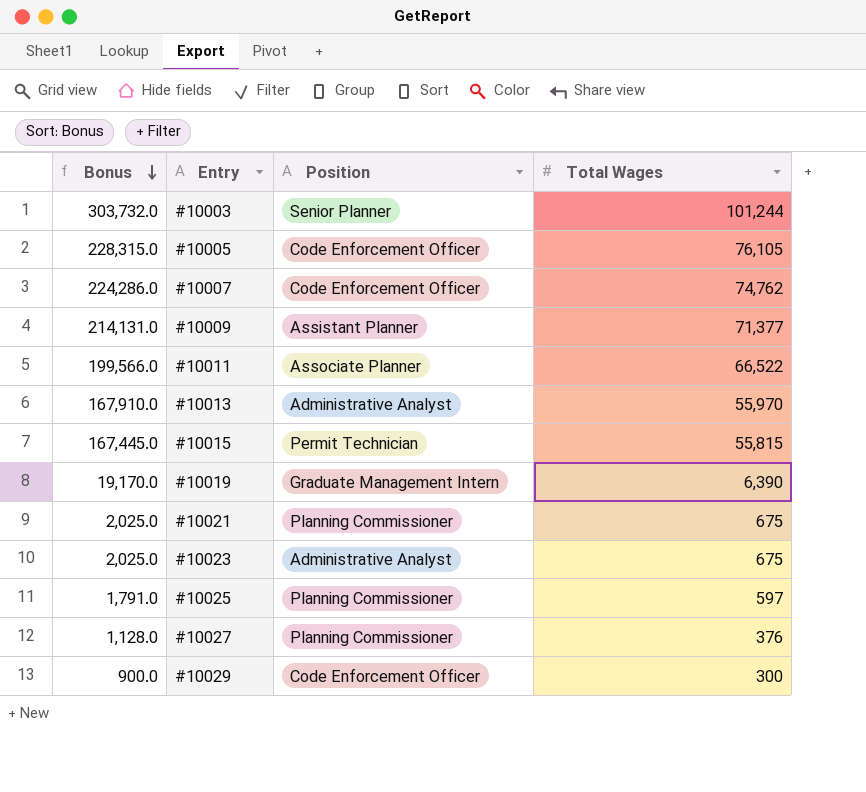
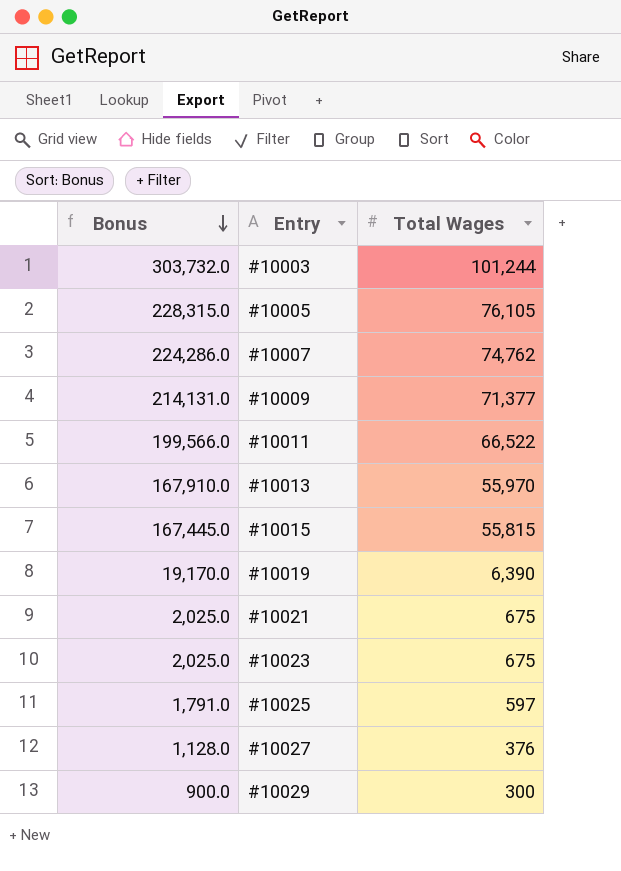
column Position | position: 3 -> none

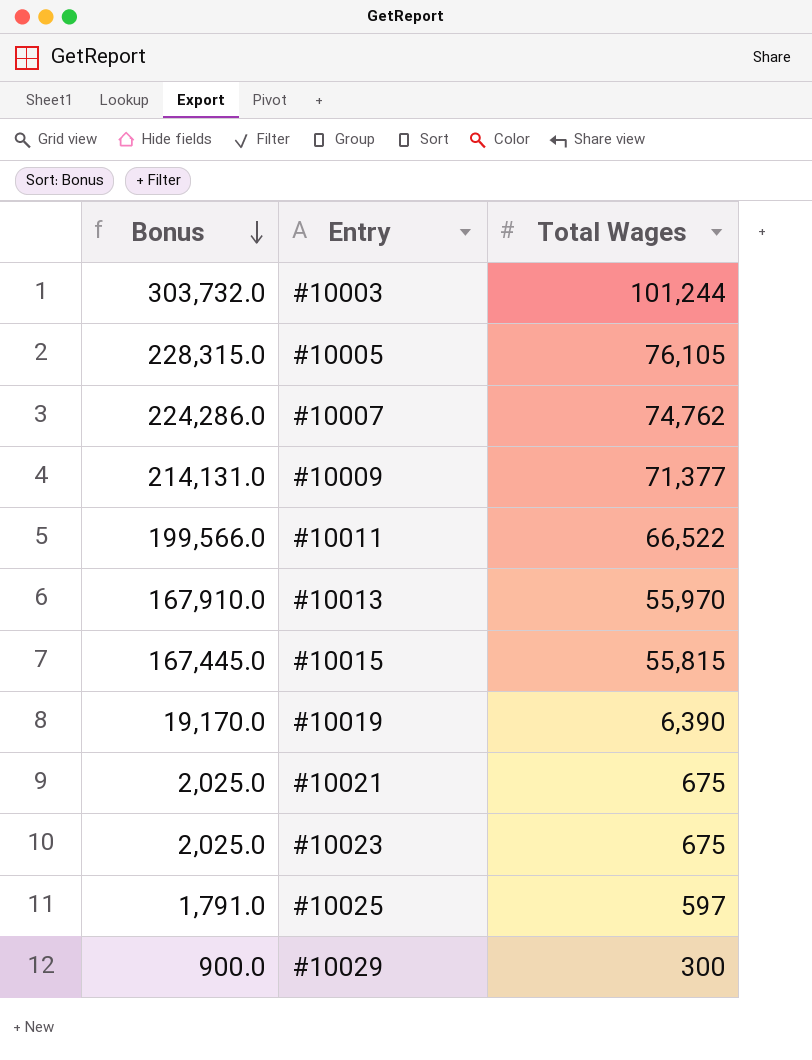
row #10027: 1,128.0 | 376 -> none

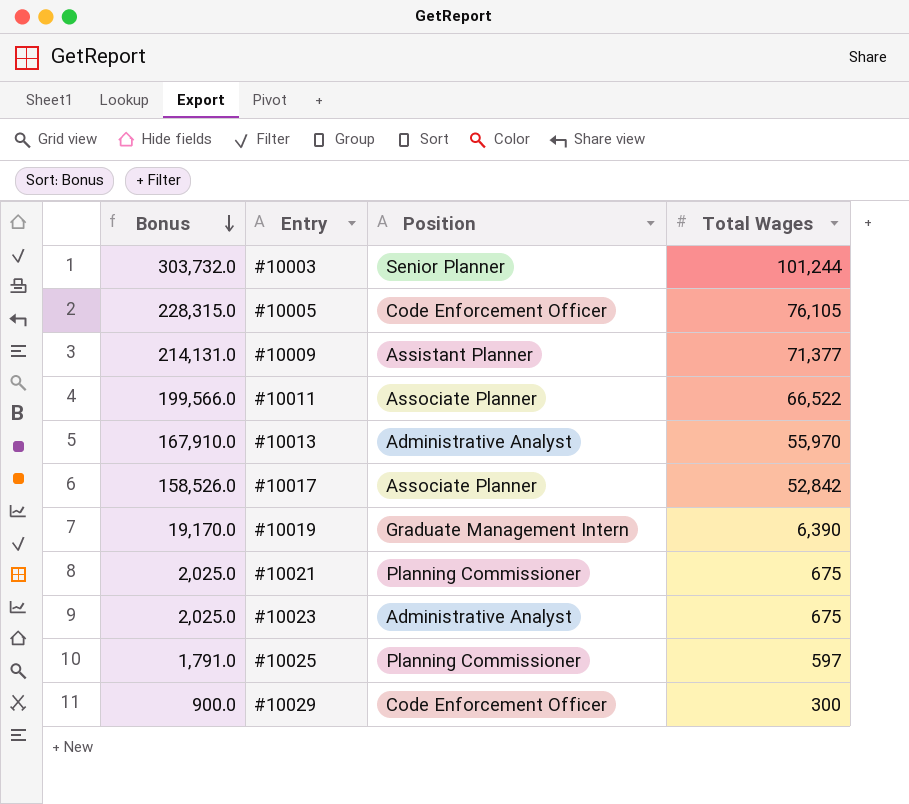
column Position | position: none -> 3
row #10007: 224,286.0 | 74,762 -> none
row #10015: 167,445.0 | 55,815 -> none
row #10017: none -> 158,526.0 | Associate Planner | 52,842

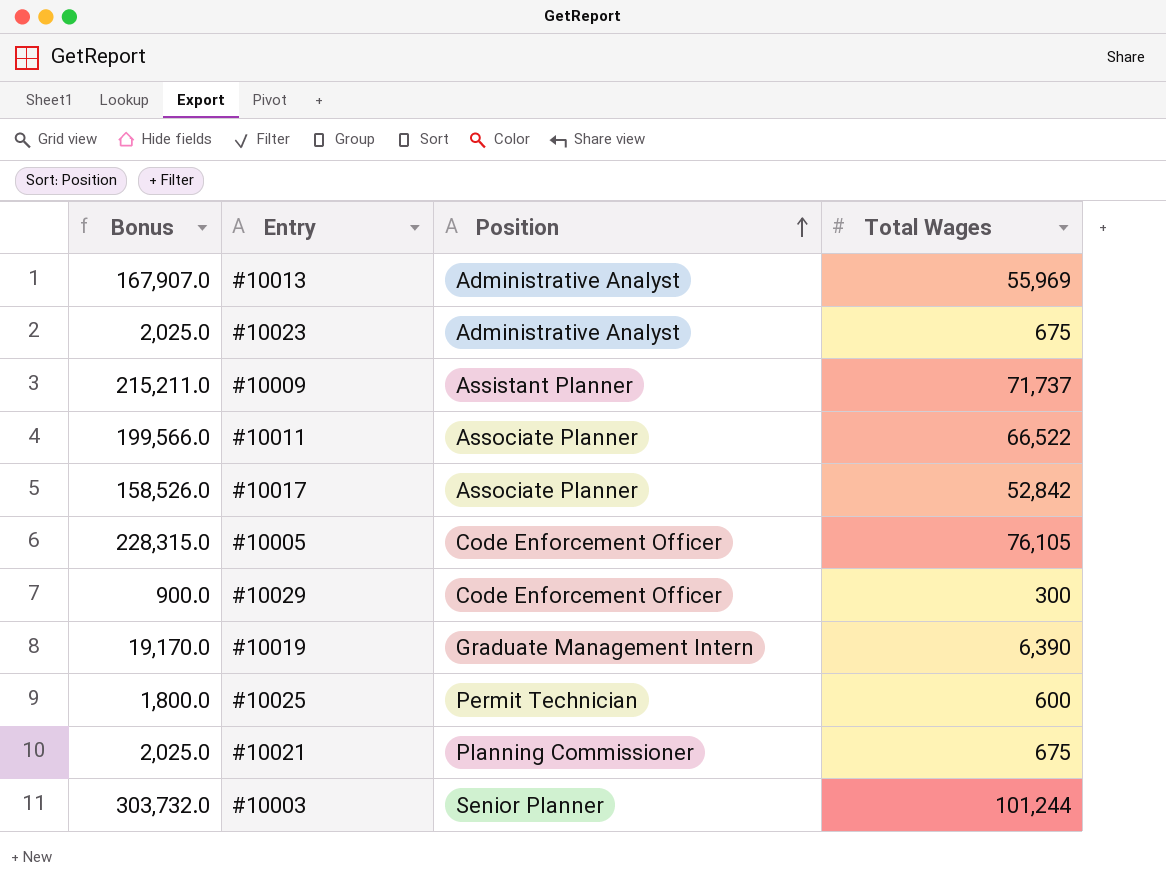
row order: Bonus descending -> Position ascending
#10013 | Bonus: 167,910.0 -> 167,907.0
#10013 | Total Wages: 55,970 -> 55,969
#10009 | Bonus: 214,131.0 -> 215,211.0
#10009 | Total Wages: 71,377 -> 71,737
#10025 | Bonus: 1,791.0 -> 1,800.0
#10025 | Position: Planning Commissioner -> Permit Technician
#10025 | Total Wages: 597 -> 600

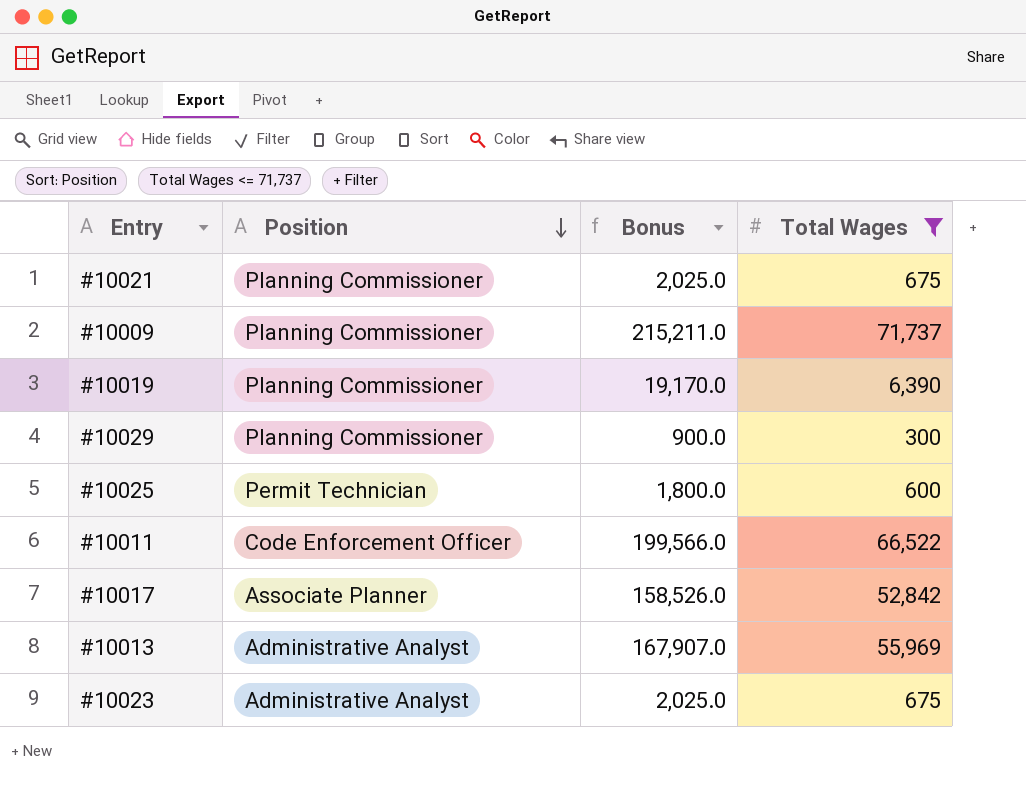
filter: none -> Total Wages <= 71,737
row order: Position ascending -> Position descending
column Bonus | position: 1 -> 3
#10009 | Position: Assistant Planner -> Planning Commissioner
#10019 | Position: Graduate Management Intern -> Planning Commissioner
#10029 | Position: Code Enforcement Officer -> Planning Commissioner
#10011 | Position: Associate Planner -> Code Enforcement Officer

